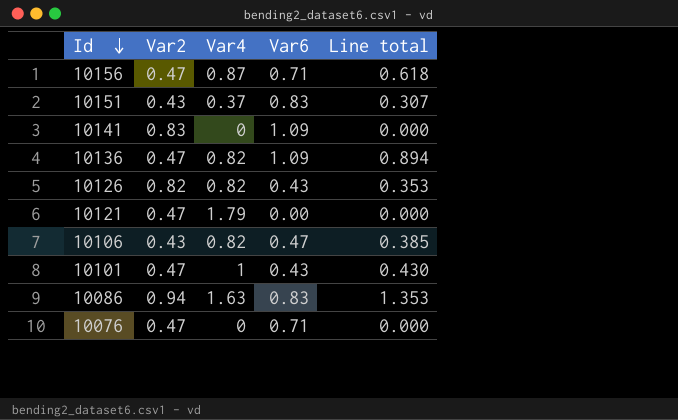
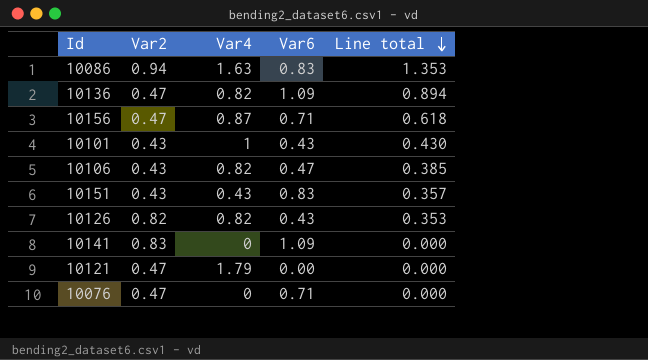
row order: Id descending -> Line total descending
10101 | Var2: 0.47 -> 0.43
10151 | Var4: 0.37 -> 0.43
10151 | Line total: 0.307 -> 0.357

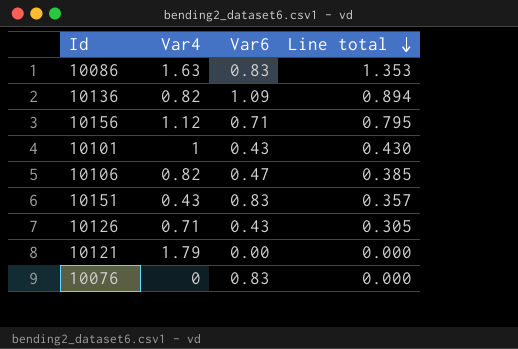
column Var2 | position: 2 -> none
row 10141: 0.83 | 0 | 1.09 | 0.000 -> none
10156 | Var4: 0.87 -> 1.12
10156 | Line total: 0.618 -> 0.795
10126 | Var4: 0.82 -> 0.71
10126 | Line total: 0.353 -> 0.305
10076 | Var6: 0.71 -> 0.83

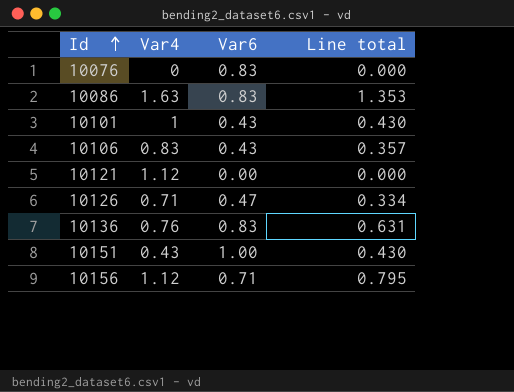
row order: Line total descending -> Id ascending
10106 | Var4: 0.82 -> 0.83
10106 | Var6: 0.47 -> 0.43
10106 | Line total: 0.385 -> 0.357
10121 | Var4: 1.79 -> 1.12
10126 | Var6: 0.43 -> 0.47
10126 | Line total: 0.305 -> 0.334
10136 | Var4: 0.82 -> 0.76
10136 | Var6: 1.09 -> 0.83
10136 | Line total: 0.894 -> 0.631
10151 | Var6: 0.83 -> 1.00
10151 | Line total: 0.357 -> 0.430

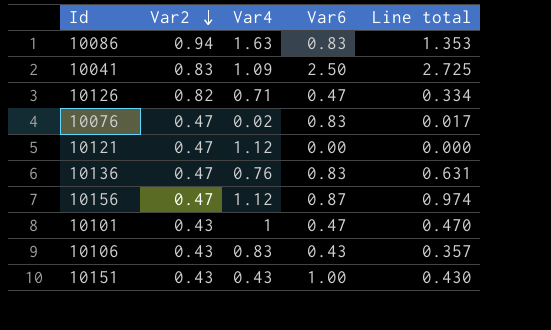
row order: Id ascending -> Var2 descending
column Var2 | position: none -> 2
row 10041: none -> 0.83 | 1.09 | 2.50 | 2.725
10076 | Var4: 0 -> 0.02
10076 | Line total: 0.000 -> 0.017
10156 | Var6: 0.71 -> 0.87
10156 | Line total: 0.795 -> 0.974
10101 | Var6: 0.43 -> 0.47
10101 | Line total: 0.430 -> 0.470

